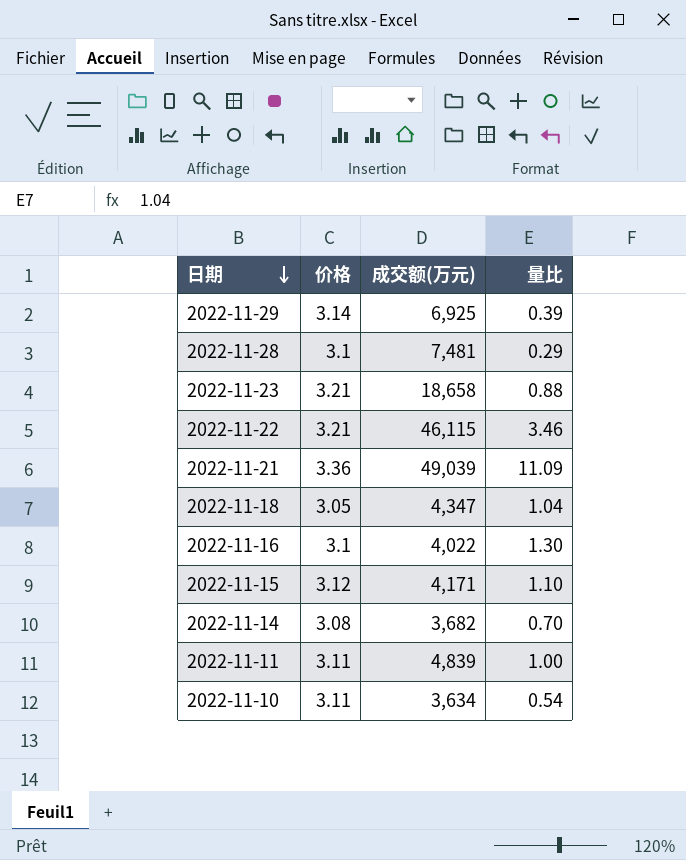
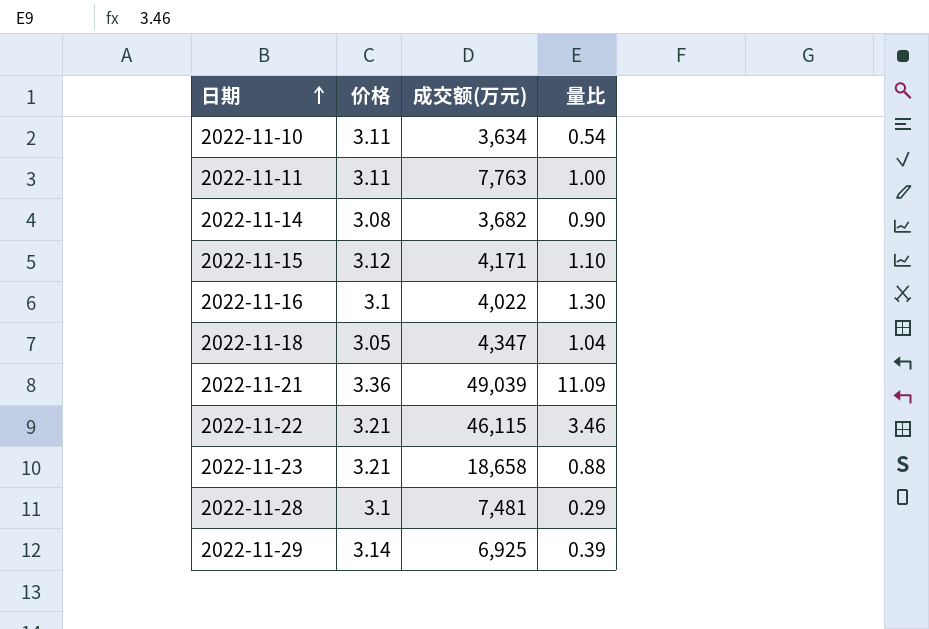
row order: 日期 descending -> 日期 ascending
2022-11-11 | 成交额(万元): 4,839 -> 7,763
2022-11-14 | 量比: 0.70 -> 0.90

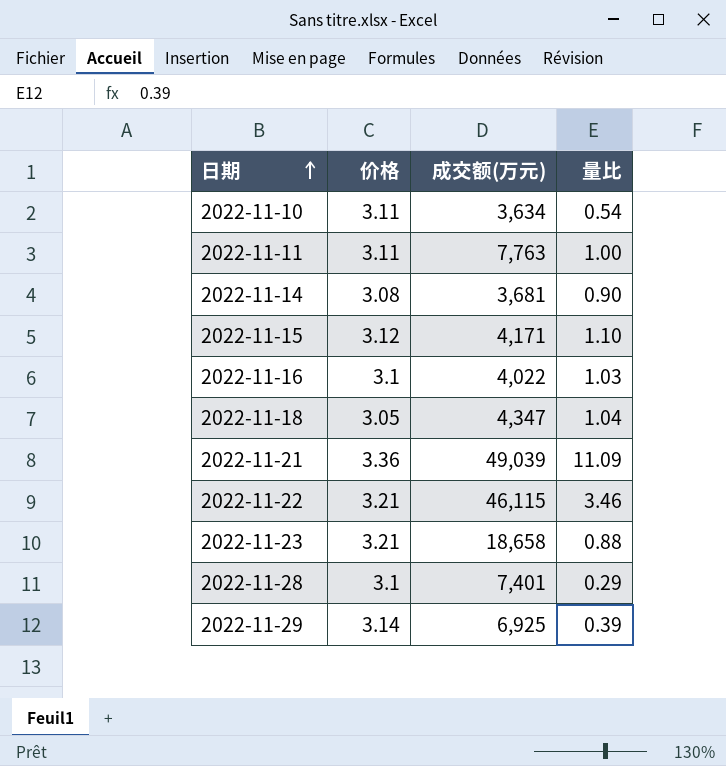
2022-11-14 | 成交额(万元): 3,682 -> 3,681
2022-11-16 | 量比: 1.30 -> 1.03
2022-11-28 | 成交额(万元): 7,481 -> 7,401

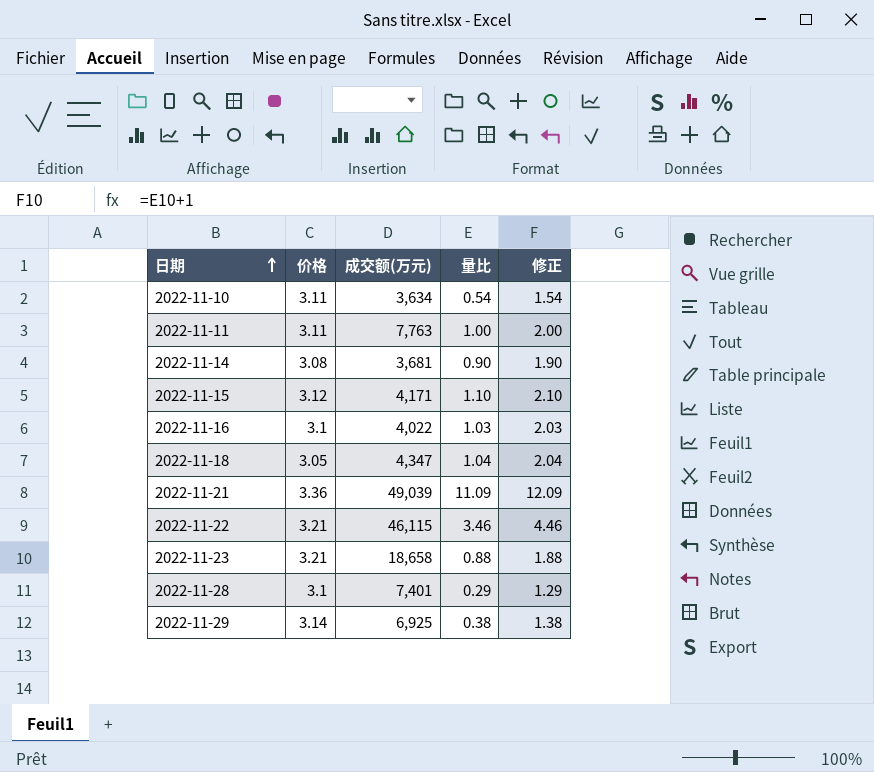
column 修正 | formula: none -> [量比] + 1
2022-11-29 | 量比: 0.39 -> 0.38

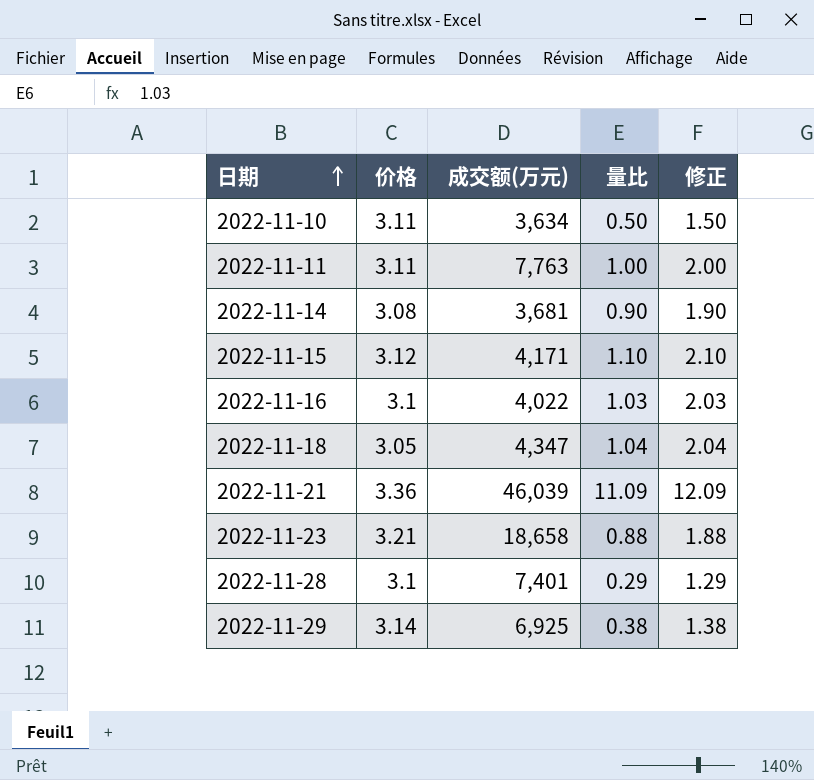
row 2022-11-22: 3.21 | 46,115 | 3.46 | 4.46 -> none
2022-11-10 | 量比: 0.54 -> 0.50
2022-11-10 | 修正: 1.54 -> 1.50
2022-11-21 | 成交额(万元): 49,039 -> 46,039

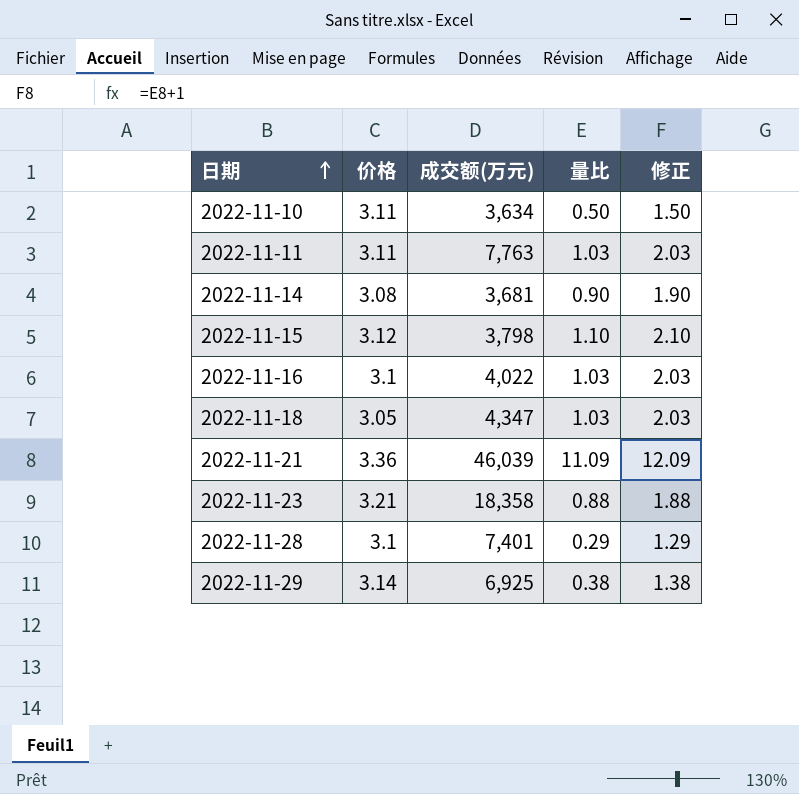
2022-11-11 | 量比: 1.00 -> 1.03
2022-11-11 | 修正: 2.00 -> 2.03
2022-11-15 | 成交额(万元): 4,171 -> 3,798
2022-11-18 | 量比: 1.04 -> 1.03
2022-11-18 | 修正: 2.04 -> 2.03
2022-11-23 | 成交额(万元): 18,658 -> 18,358

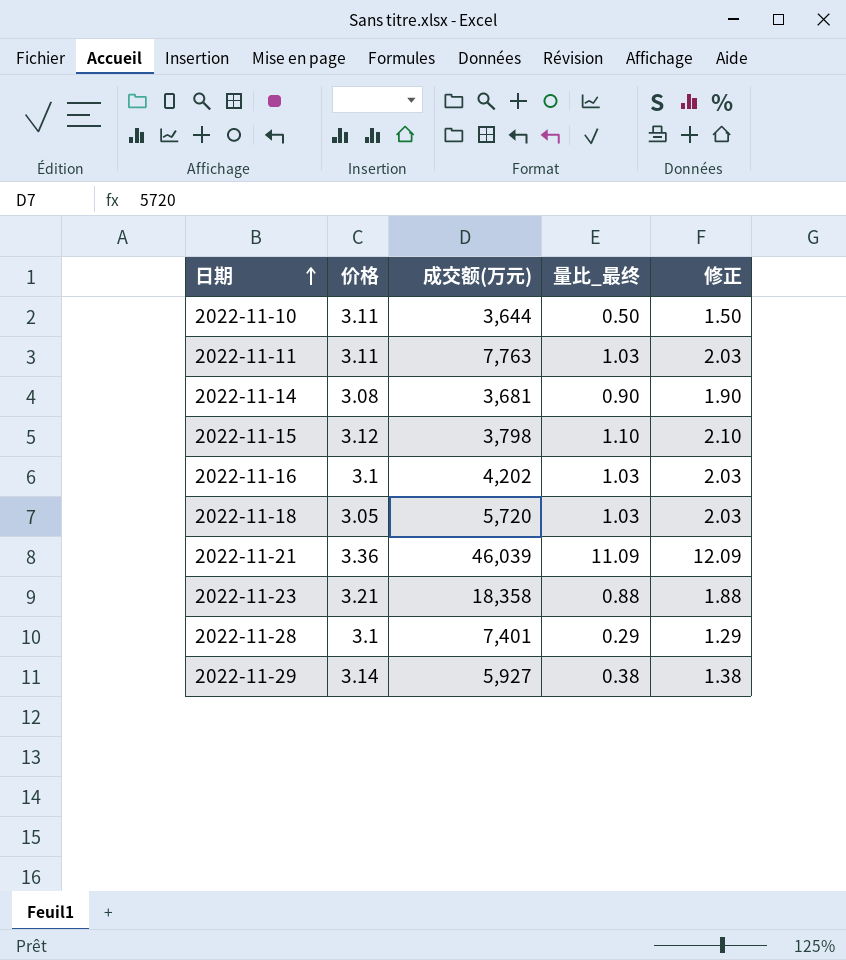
column name: 量比 -> 量比_最终
2022-11-10 | 成交额(万元): 3,634 -> 3,644
2022-11-16 | 成交额(万元): 4,022 -> 4,202
2022-11-18 | 成交额(万元): 4,347 -> 5,720
2022-11-29 | 成交额(万元): 6,925 -> 5,927

